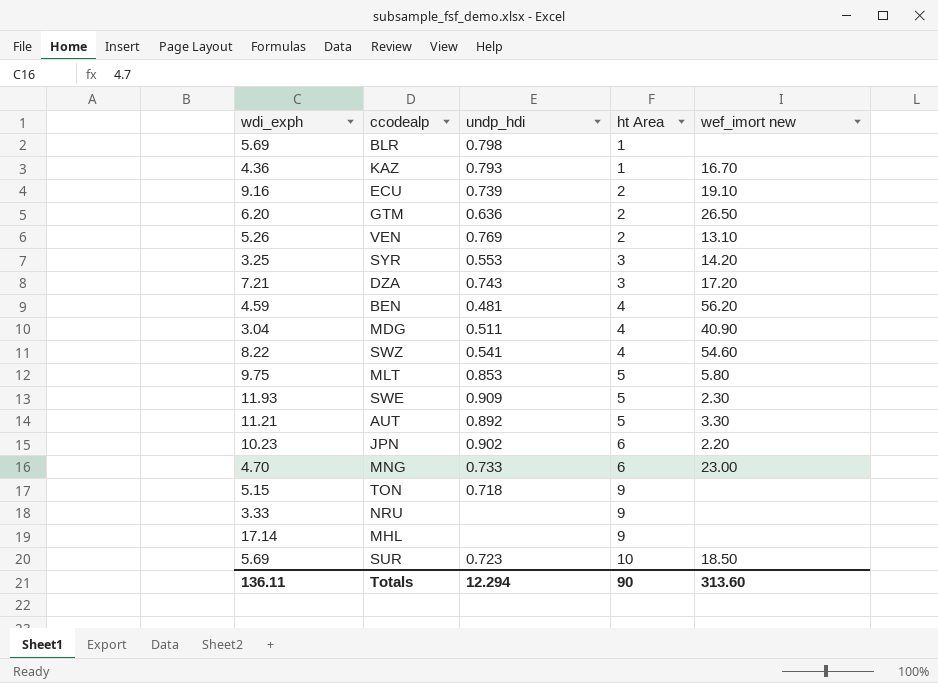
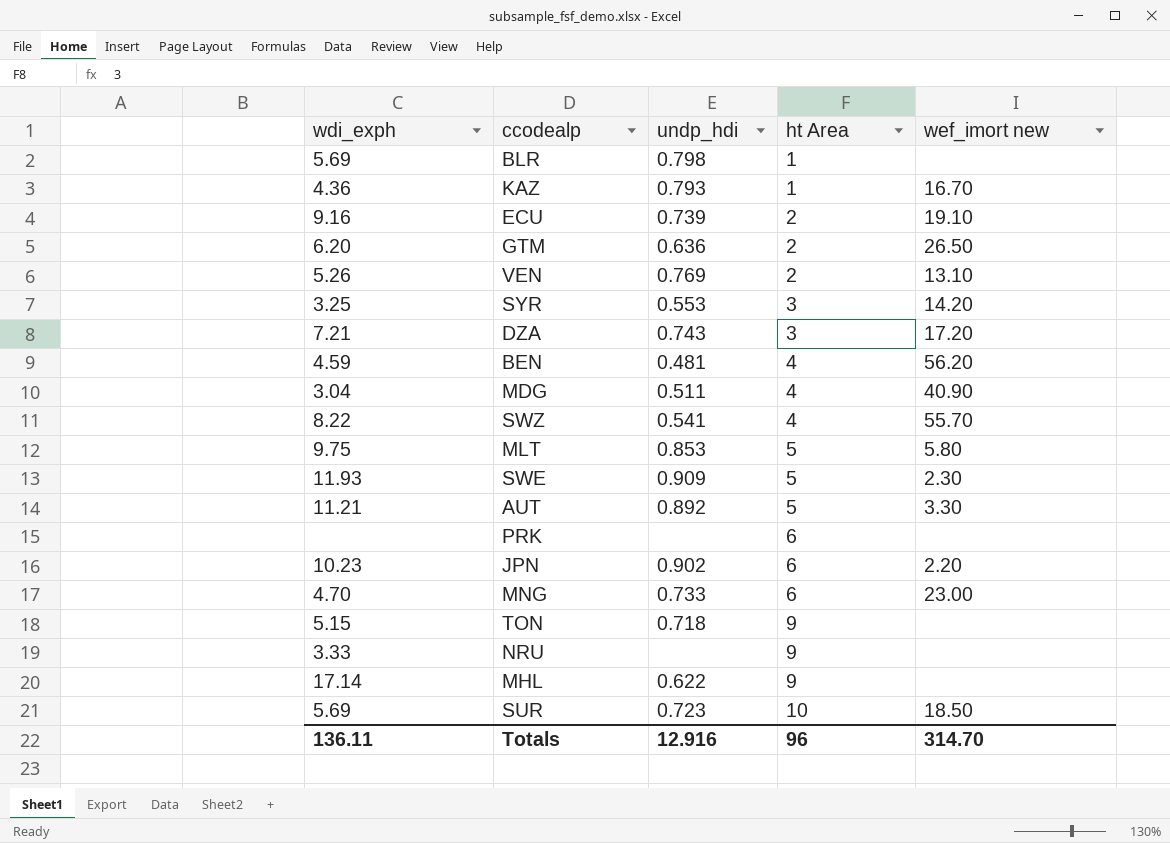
SWZ | wef_imort new: 54.60 -> 55.70
row PRK: none -> none | none | 6 | none
MHL | undp_hdi: none -> 0.622
Totals | undp_hdi: 12.294 -> 12.916
Totals | ht Area: 90 -> 96
Totals | wef_imort new: 313.60 -> 314.70

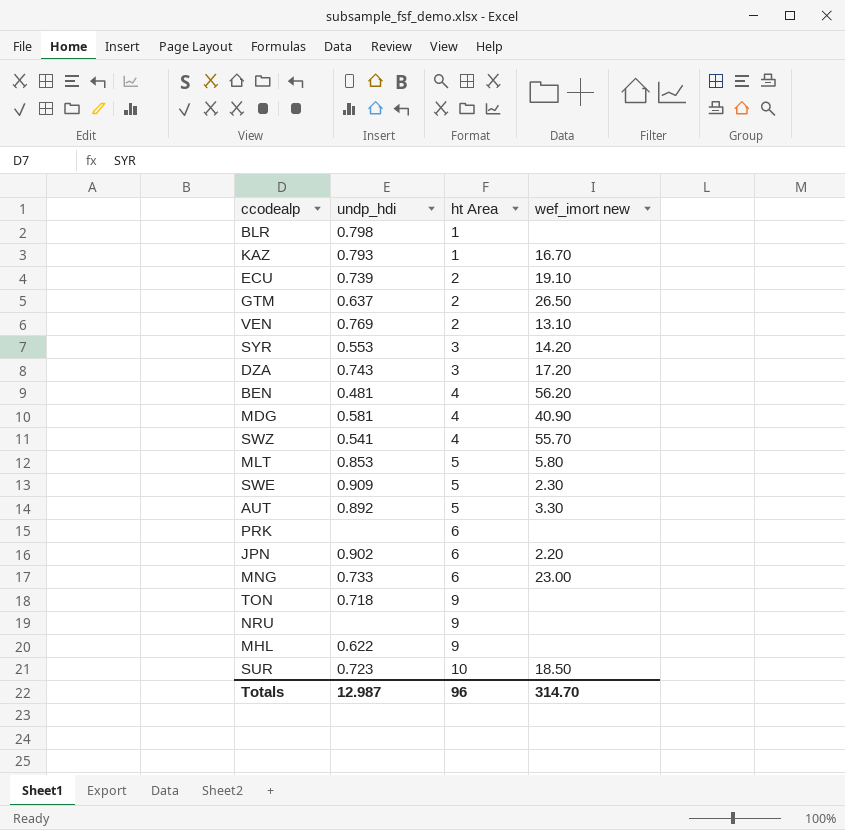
column wdi_exph | position: 1 -> none
GTM | undp_hdi: 0.636 -> 0.637
MDG | undp_hdi: 0.511 -> 0.581
Totals | undp_hdi: 12.916 -> 12.987

